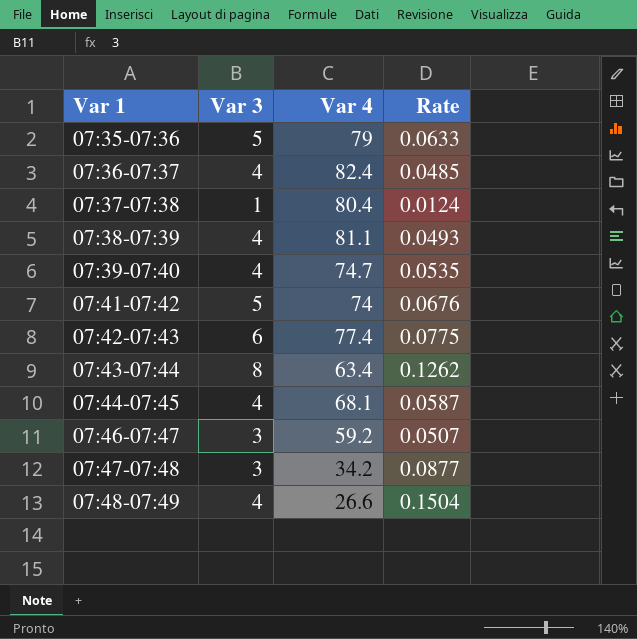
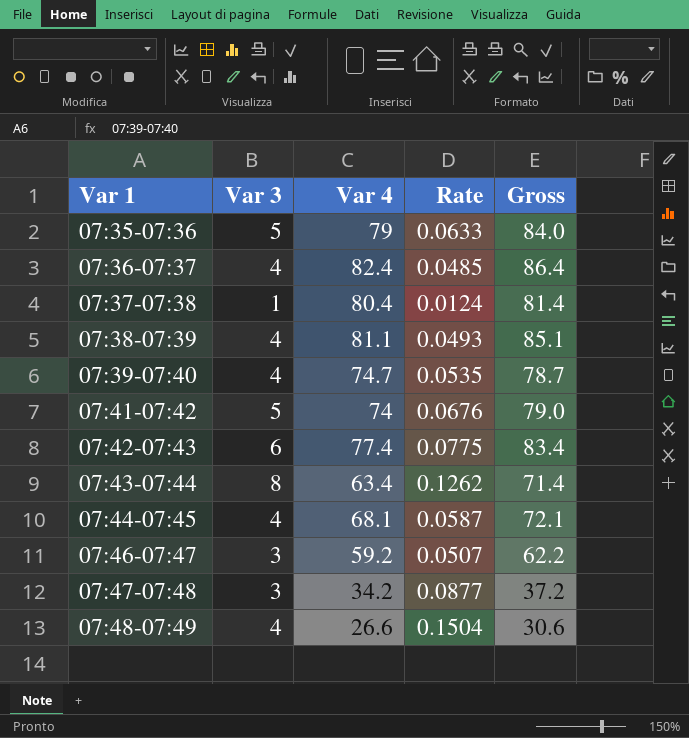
column Gross | formula: none -> [Var 3] + [Var 4]

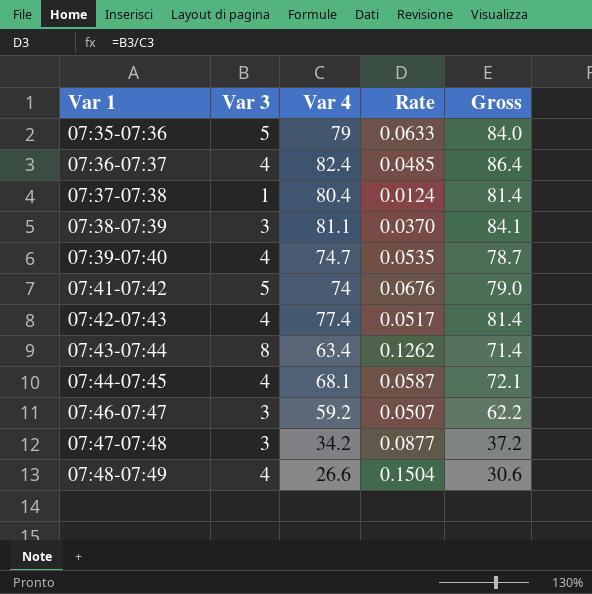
07:38-07:39 | Var 3: 4 -> 3
07:38-07:39 | Rate: 0.0493 -> 0.0370
07:38-07:39 | Gross: 85.1 -> 84.1
07:42-07:43 | Var 3: 6 -> 4
07:42-07:43 | Rate: 0.0775 -> 0.0517
07:42-07:43 | Gross: 83.4 -> 81.4

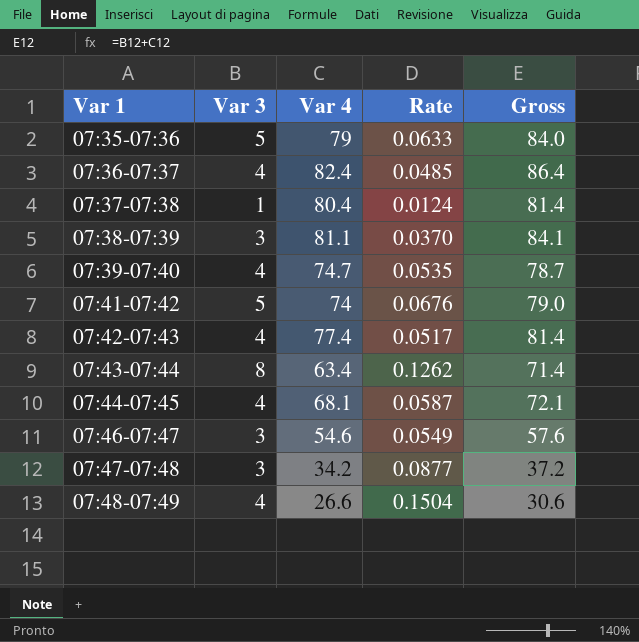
07:46-07:47 | Var 4: 59.2 -> 54.6
07:46-07:47 | Rate: 0.0507 -> 0.0549
07:46-07:47 | Gross: 62.2 -> 57.6

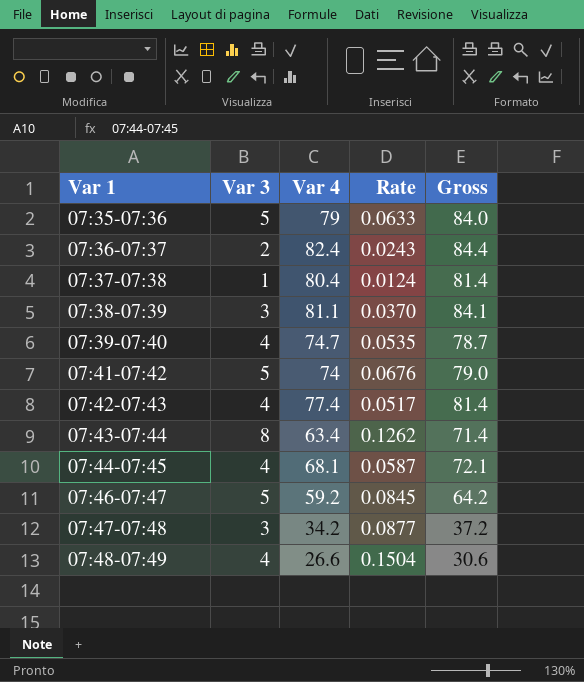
07:36-07:37 | Var 3: 4 -> 2
07:36-07:37 | Rate: 0.0485 -> 0.0243
07:36-07:37 | Gross: 86.4 -> 84.4
07:46-07:47 | Var 3: 3 -> 5
07:46-07:47 | Var 4: 54.6 -> 59.2
07:46-07:47 | Rate: 0.0549 -> 0.0845
07:46-07:47 | Gross: 57.6 -> 64.2

